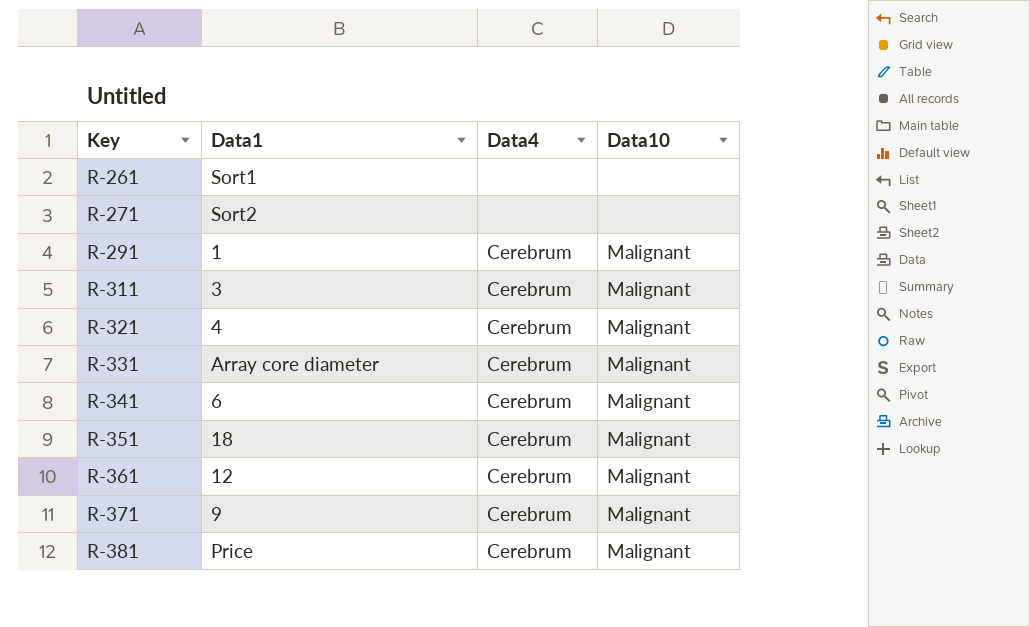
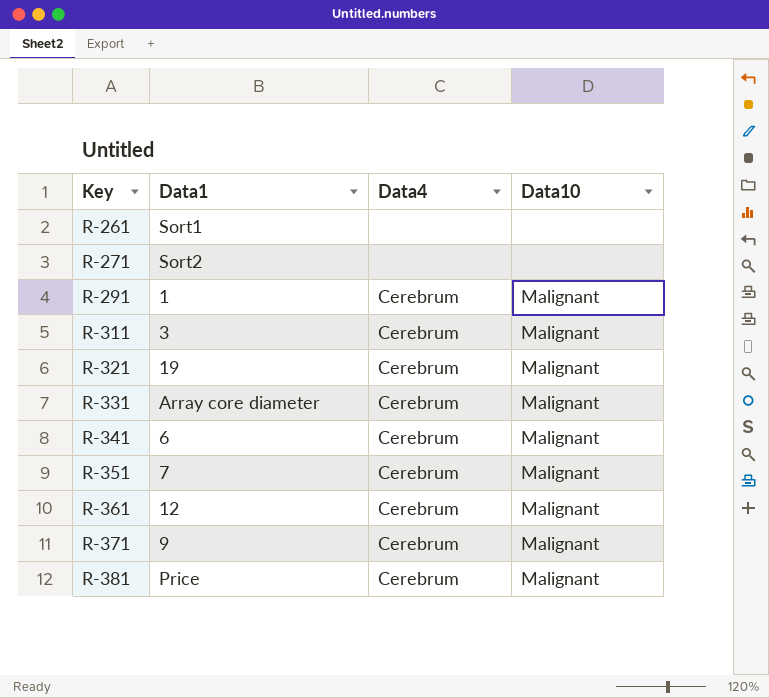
R-321 | Data1: 4 -> 19
R-351 | Data1: 18 -> 7

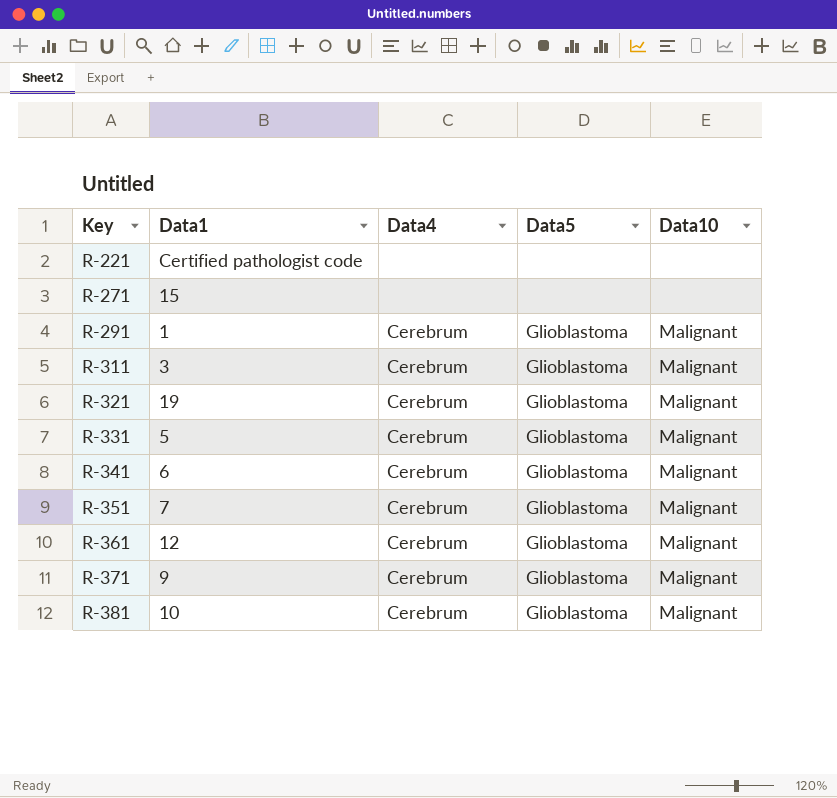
column Data5 | position: none -> 4
row R-261: Sort1 | none | none -> none
row R-221: none -> Certified pathologist code | none | none | none
R-271 | Data1: Sort2 -> 15
R-331 | Data1: Array core diameter -> 5
R-381 | Data1: Price -> 10

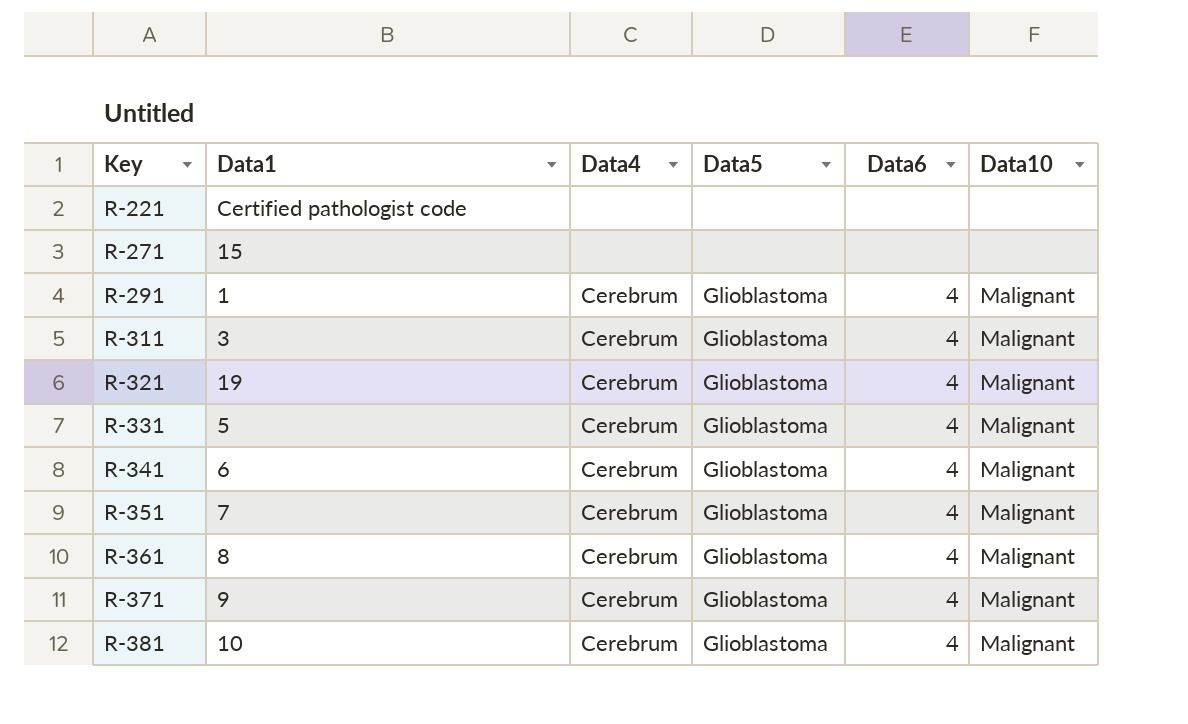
column Data6 | position: none -> 5
R-361 | Data1: 12 -> 8

